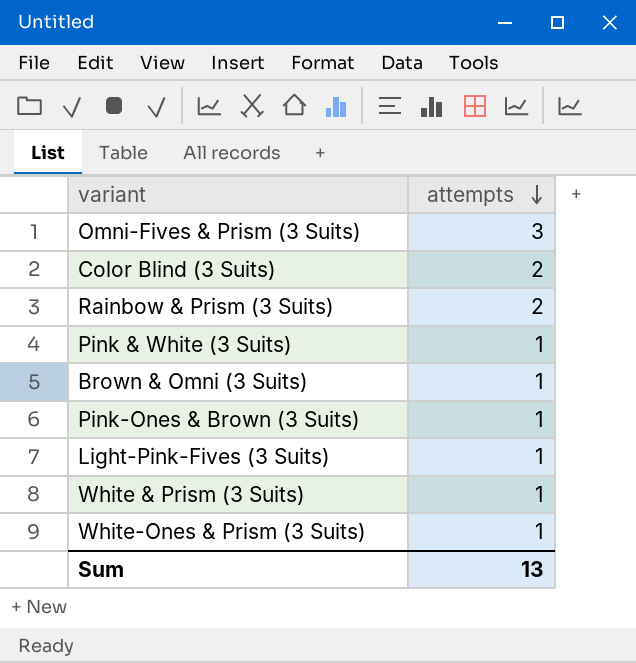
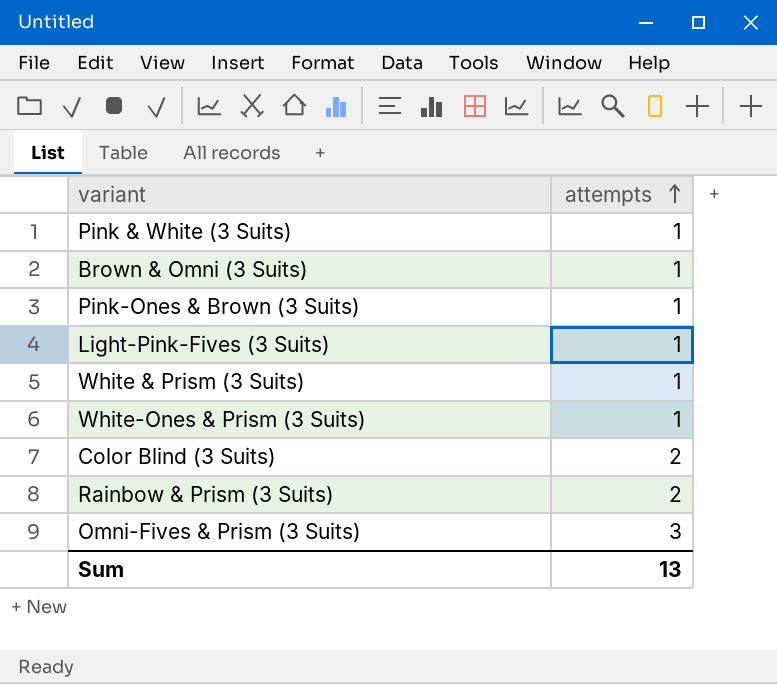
row order: attempts descending -> attempts ascending

